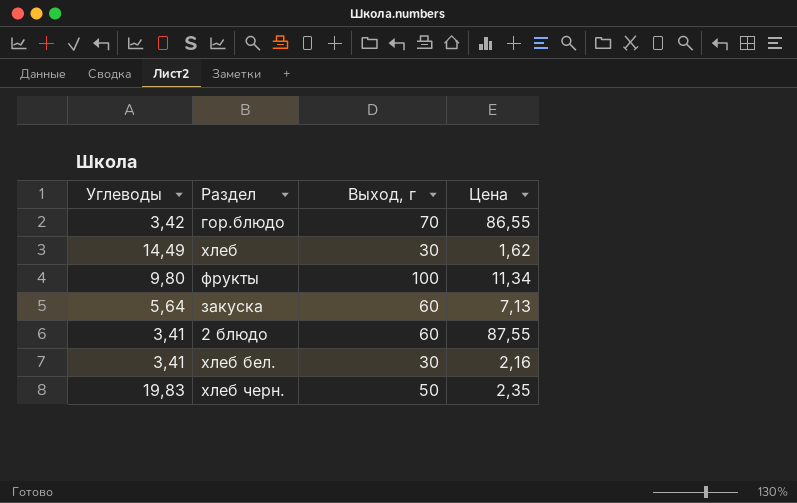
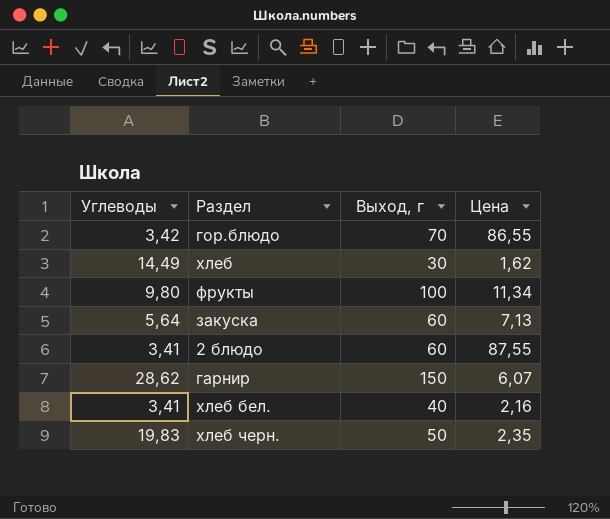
row гарнир: none -> 28,62 | 150 | 6,07
хлеб бел. | Выход, г: 30 -> 40

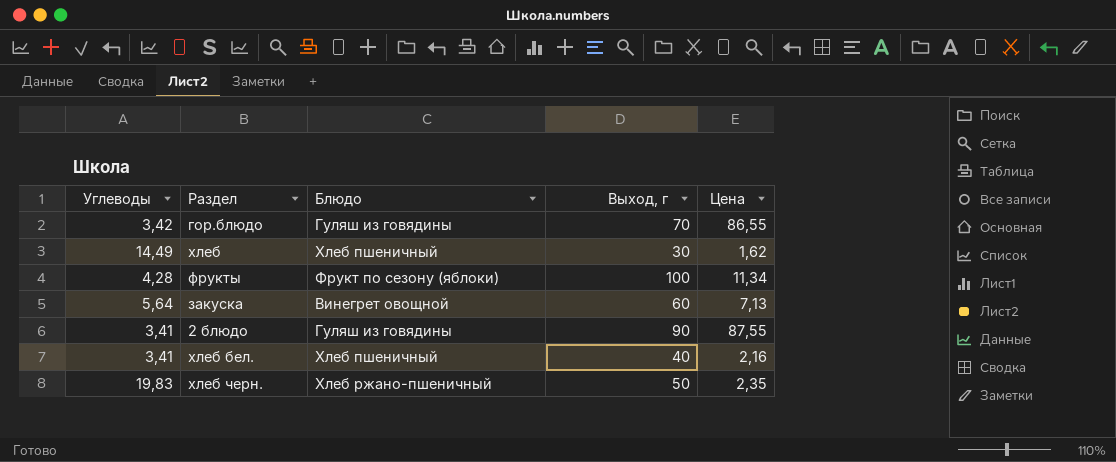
column Блюдо | position: none -> 3
row гарнир: 28,62 | 150 | 6,07 -> none
фрукты | Углеводы: 9,80 -> 4,28
2 блюдо | Выход, г: 60 -> 90

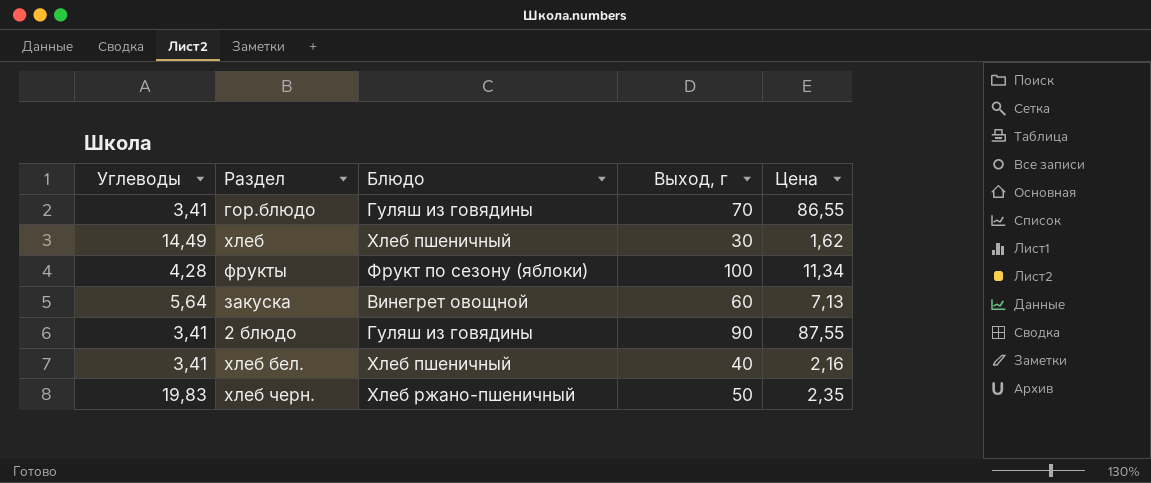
гор.блюдо | Углеводы: 3,42 -> 3,41

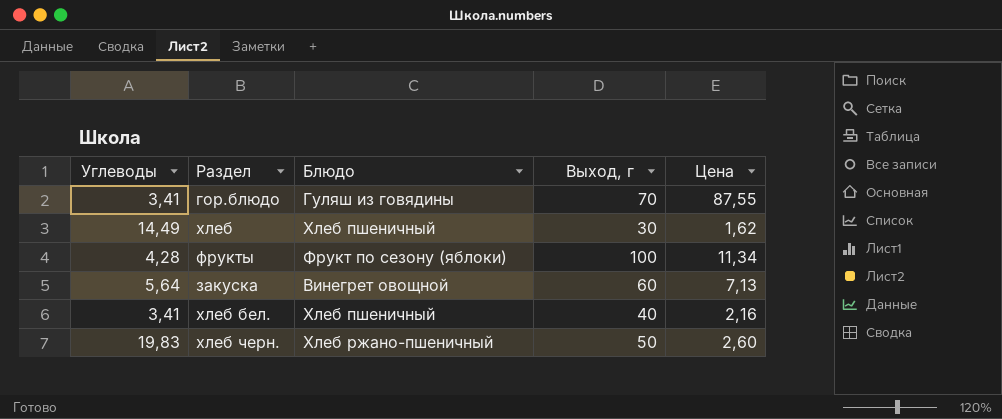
row 2 блюдо: 3,41 | Гуляш из говядины | 90 | 87,55 -> none
гор.блюдо | Цена: 86,55 -> 87,55
хлеб черн. | Цена: 2,35 -> 2,60

